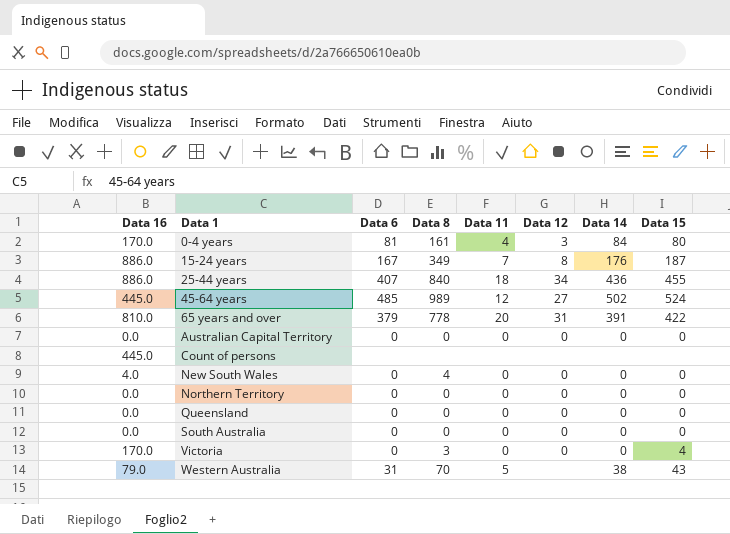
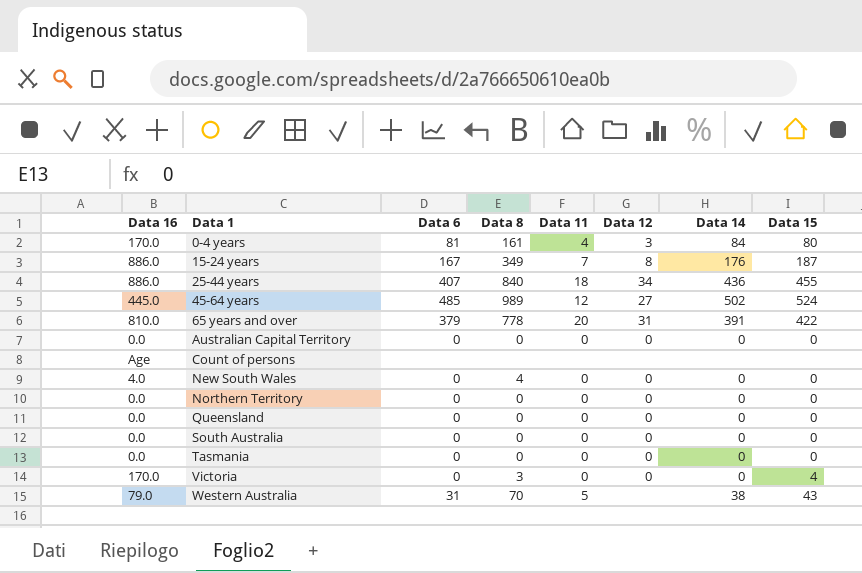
Count of persons | Data 16: 445.0 -> Age
row Tasmania: none -> 0.0 | 0 | 0 | 0 | 0 | 0 | 0

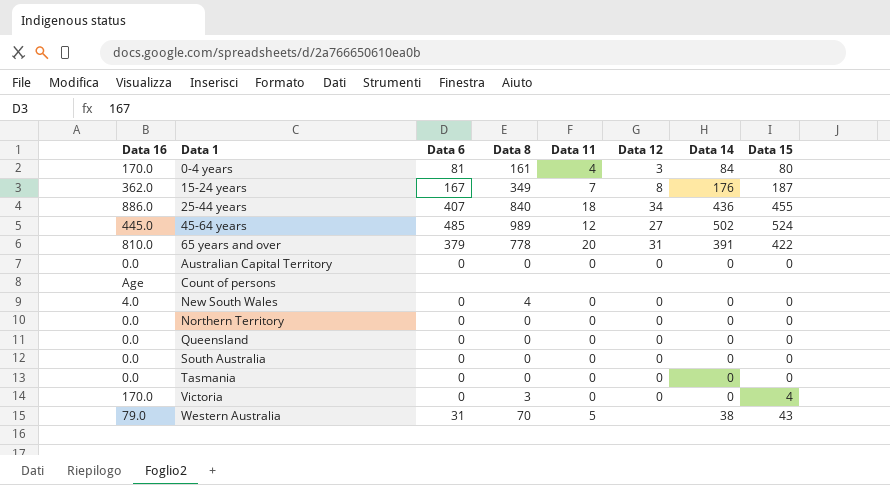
15-24 years | Data 16: 886.0 -> 362.0

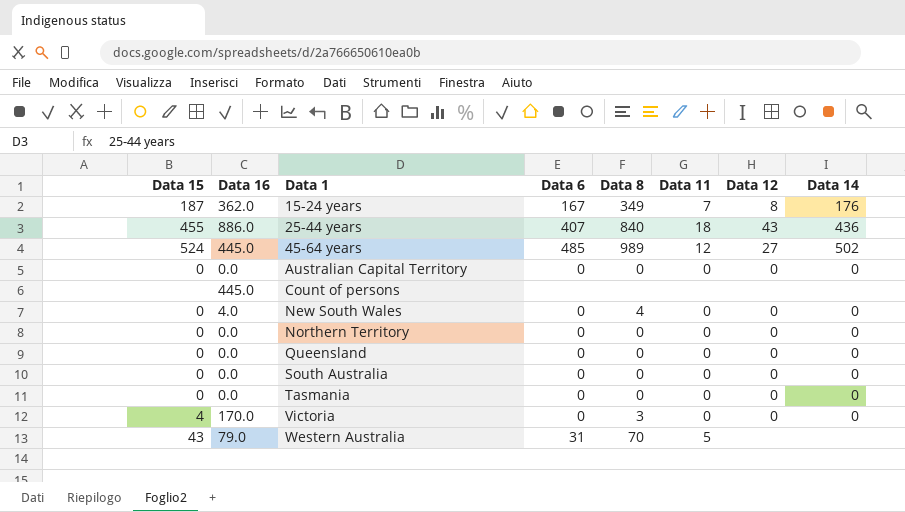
column Data 15 | position: 8 -> 1
row 0-4 years: 170.0 | 81 | 161 | 4 | 3 | 84 | 80 -> none
row 65 years and over: 810.0 | 379 | 778 | 20 | 31 | 391 | 422 -> none
25-44 years | Data 12: 34 -> 43
Count of persons | Data 16: Age -> 445.0
Western Australia | Data 14: 38 -> none

